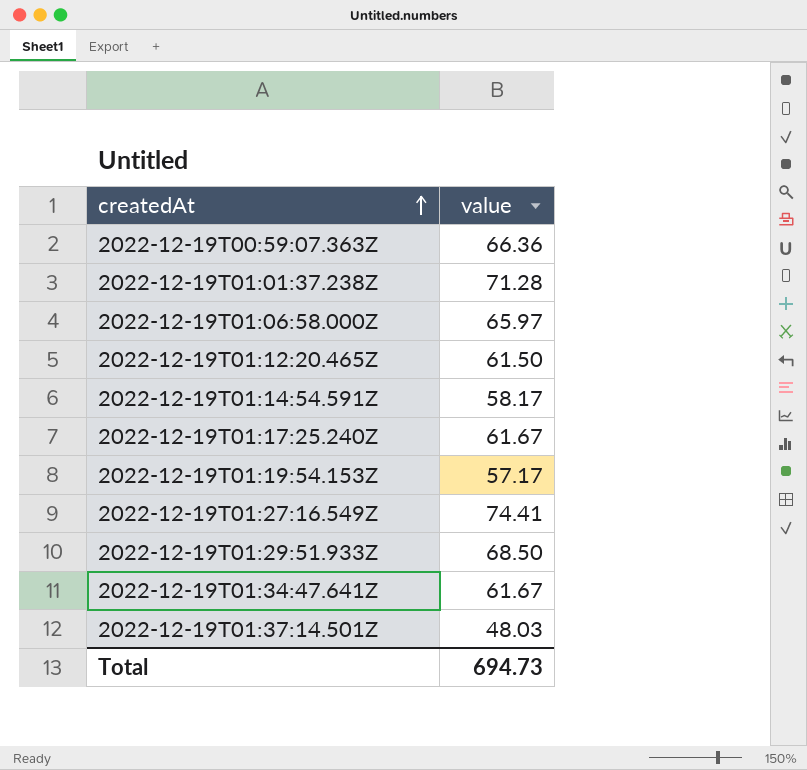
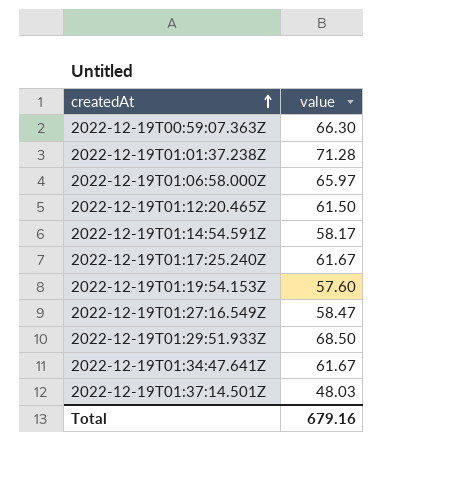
2022-12-19T00:59:07.363Z | value: 66.36 -> 66.30
2022-12-19T01:19:54.153Z | value: 57.17 -> 57.60
2022-12-19T01:27:16.549Z | value: 74.41 -> 58.47
Total | value: 694.73 -> 679.16

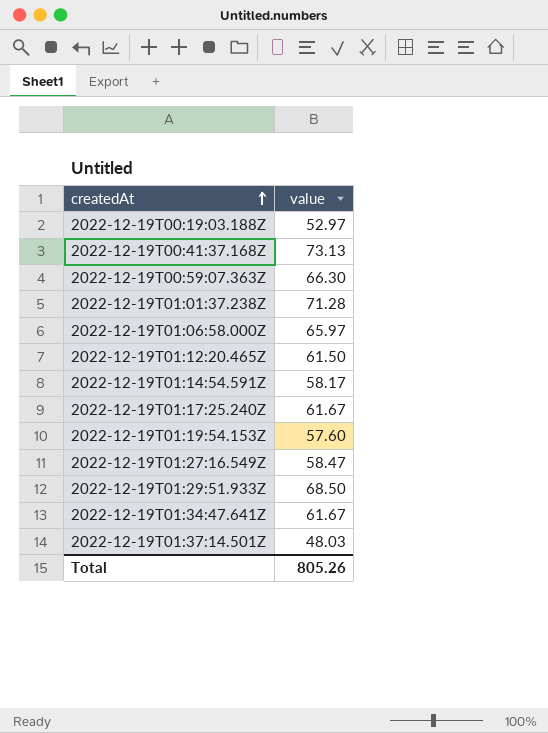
row 2022-12-19T00:19:03.188Z: none -> 52.97
row 2022-12-19T00:41:37.168Z: none -> 73.13
Total | value: 679.16 -> 805.26

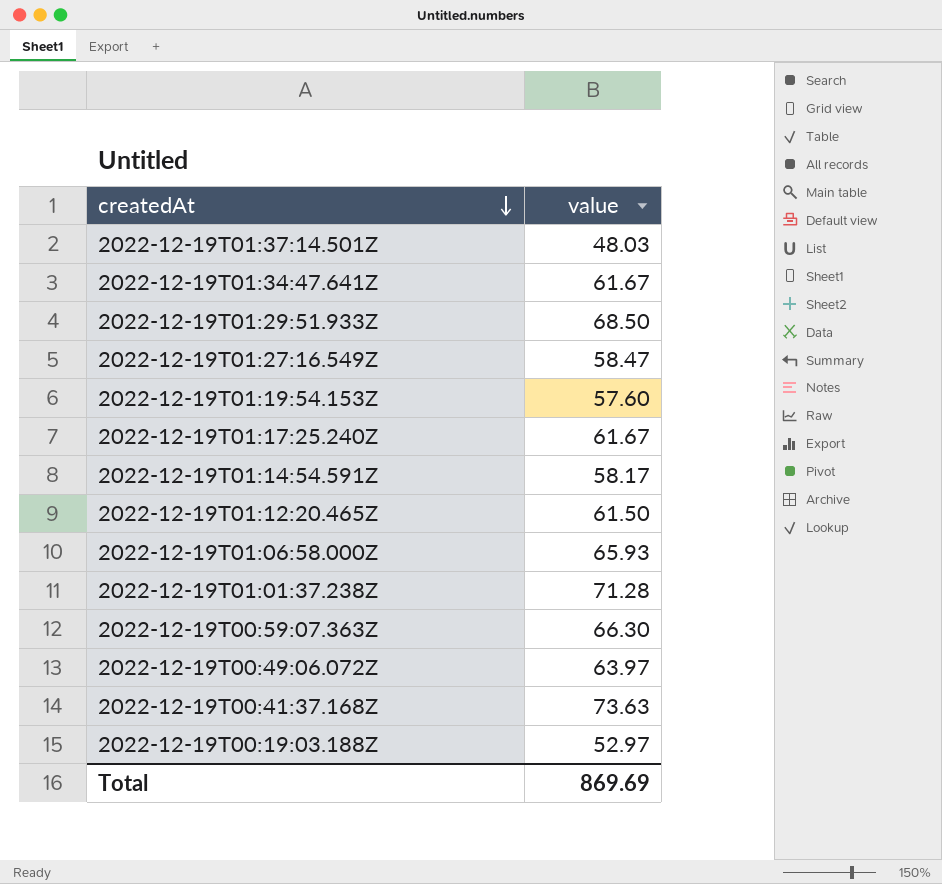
row order: createdAt ascending -> createdAt descending
2022-12-19T01:06:58.000Z | value: 65.97 -> 65.93
row 2022-12-19T00:49:06.072Z: none -> 63.97
2022-12-19T00:41:37.168Z | value: 73.13 -> 73.63
Total | value: 805.26 -> 869.69

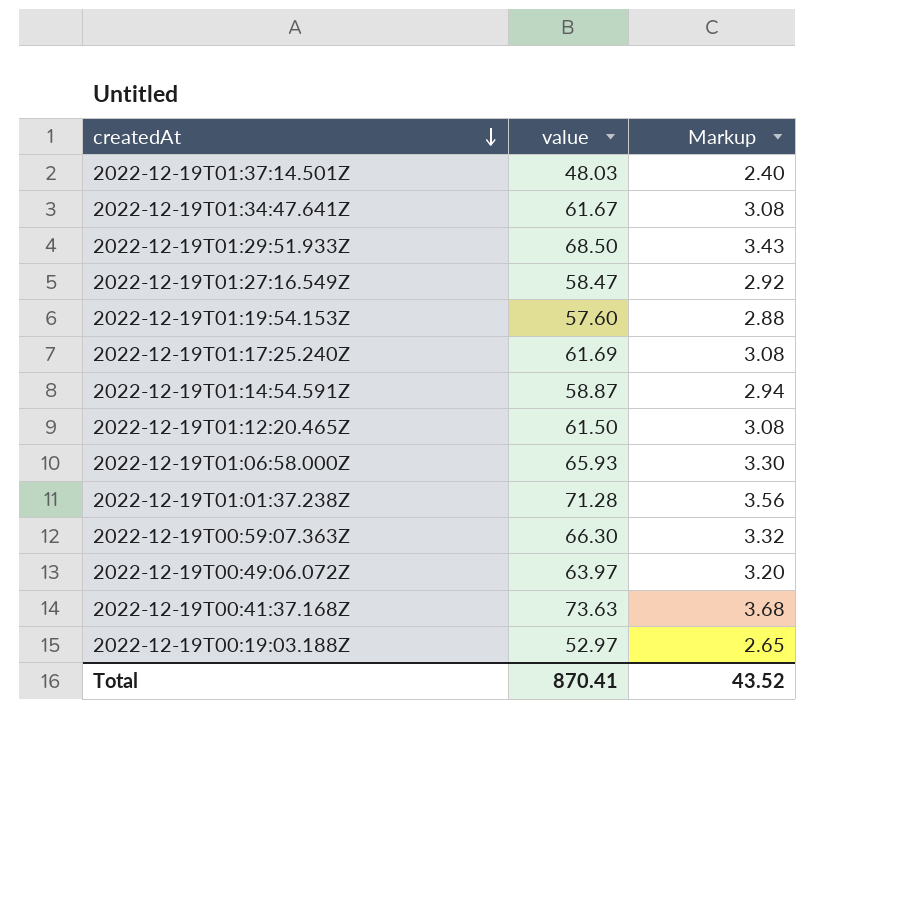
column Markup | formula: none -> [value] * 0.05
2022-12-19T01:17:25.240Z | value: 61.67 -> 61.69
2022-12-19T01:14:54.591Z | value: 58.17 -> 58.87
Total | value: 869.69 -> 870.41

